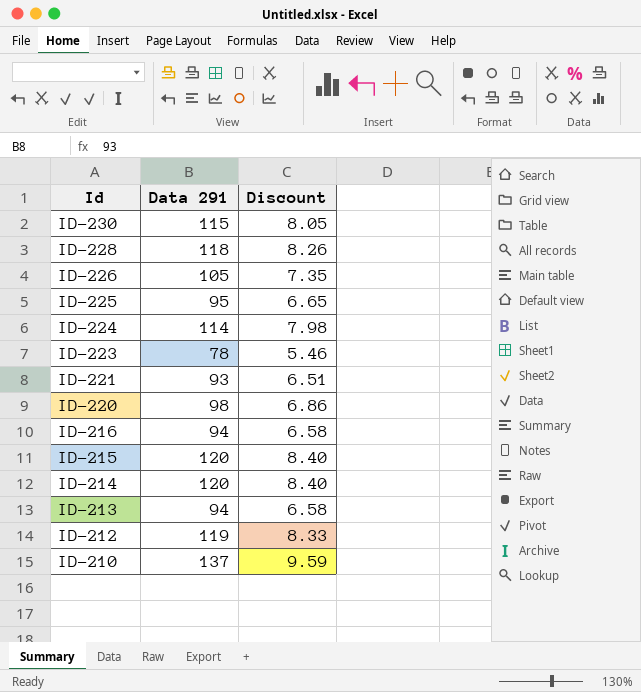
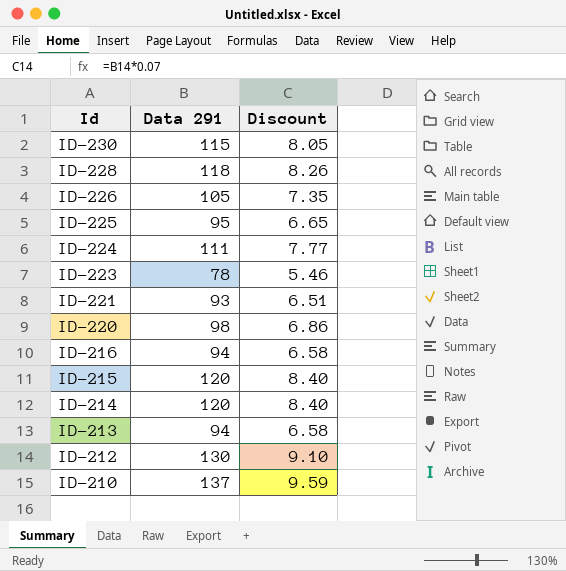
ID-224 | Data 291: 114 -> 111
ID-224 | Discount: 7.98 -> 7.77
ID-212 | Data 291: 119 -> 130
ID-212 | Discount: 8.33 -> 9.10

